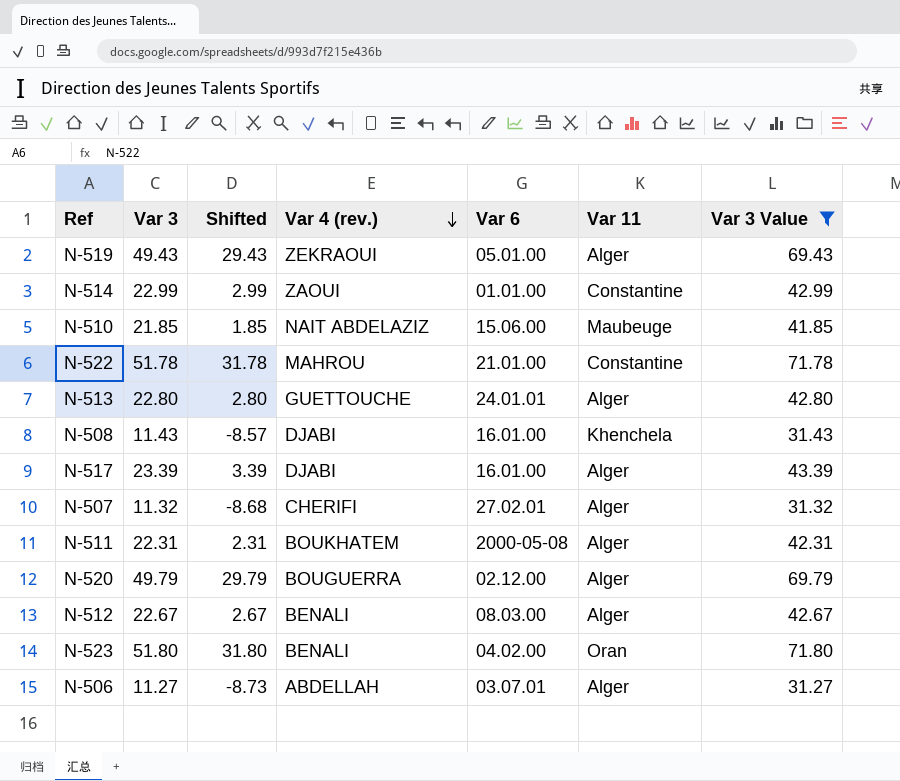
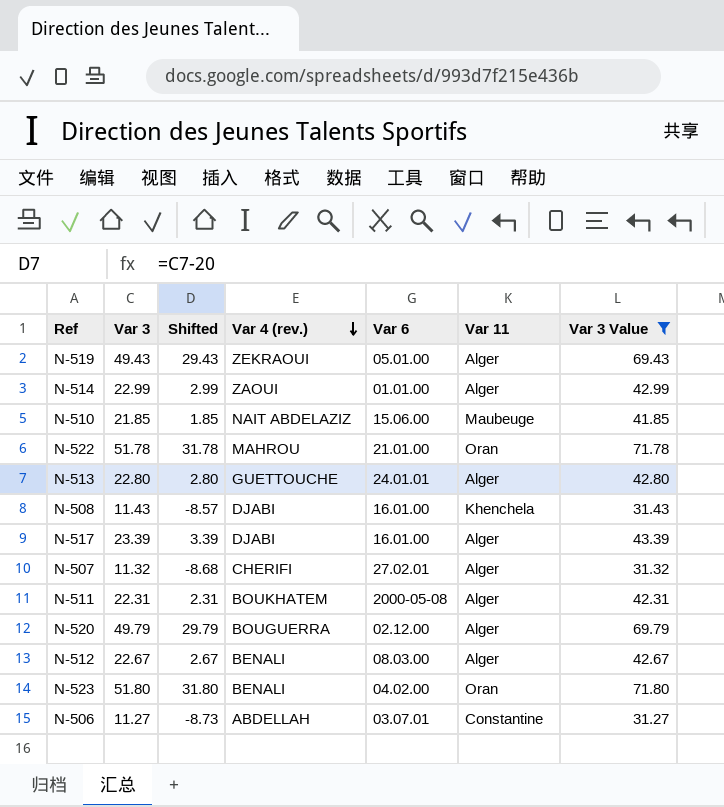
N-514 | Var 11: Constantine -> Alger
N-522 | Var 11: Constantine -> Oran
N-506 | Var 11: Alger -> Constantine

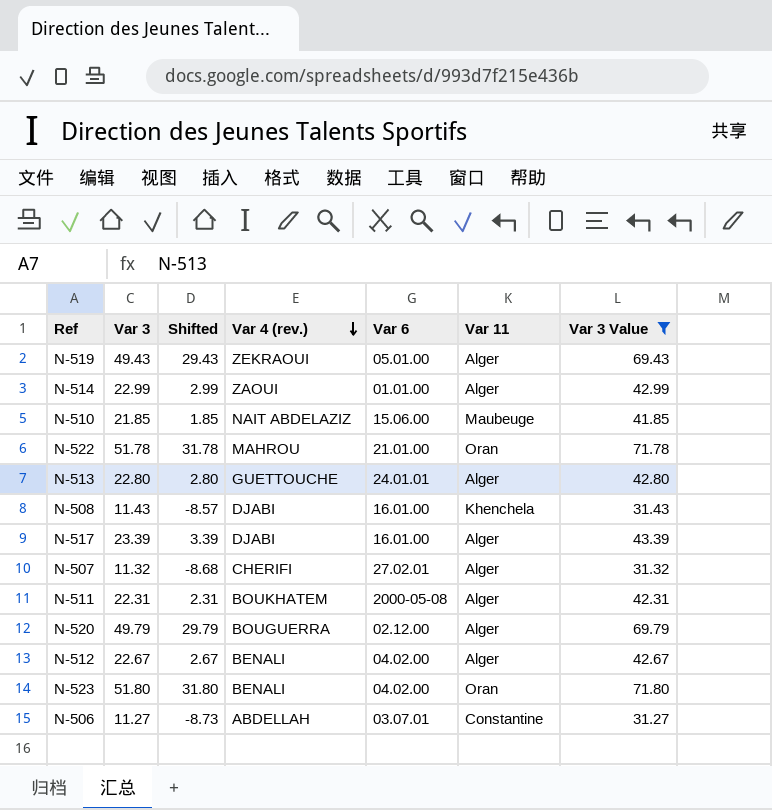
N-512 | Var 6: 08.03.00 -> 04.02.00

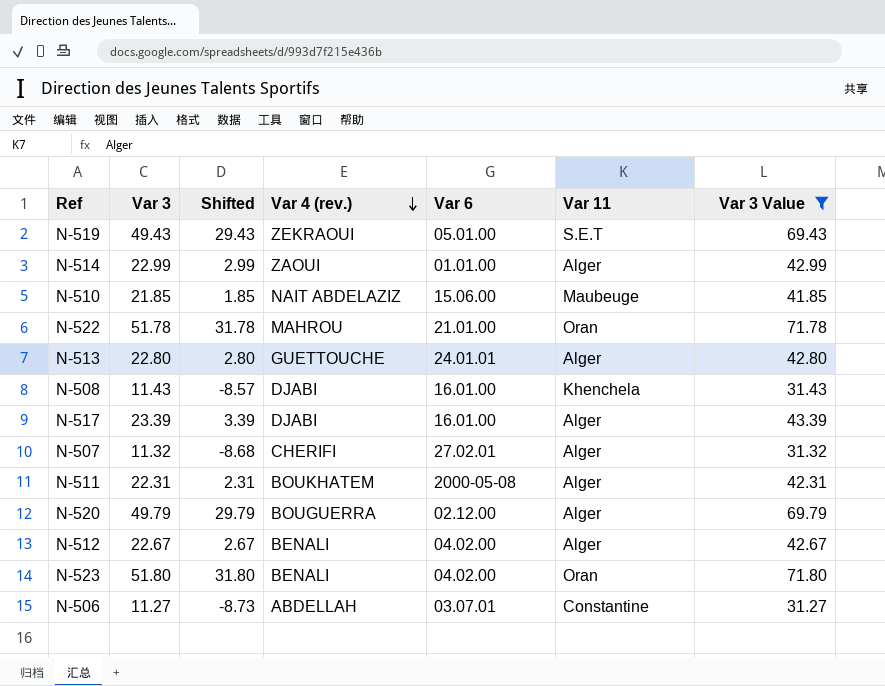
N-519 | Var 11: Alger -> S.E.T

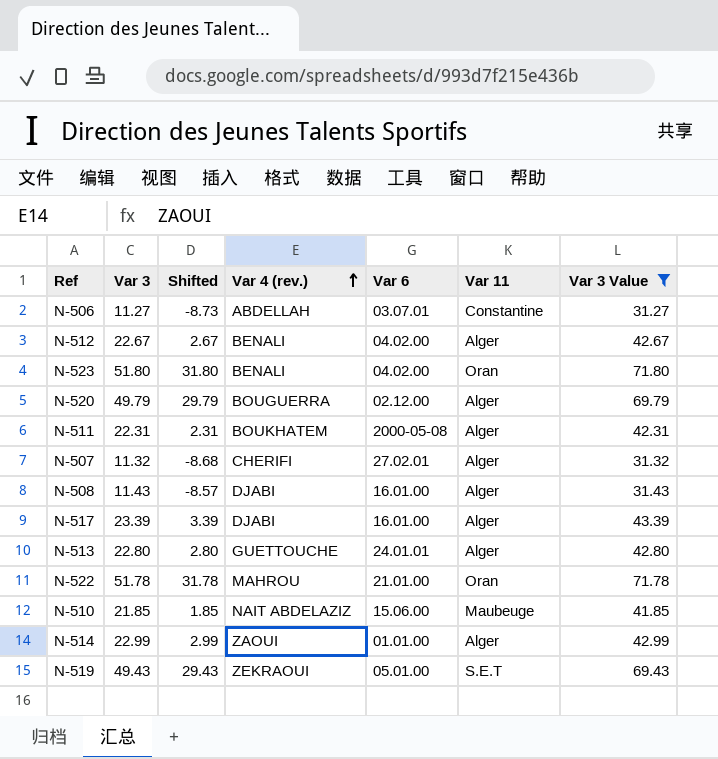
row order: Var 4 (rev.) descending -> Var 4 (rev.) ascending
N-508 | Var 11: Khenchela -> Alger

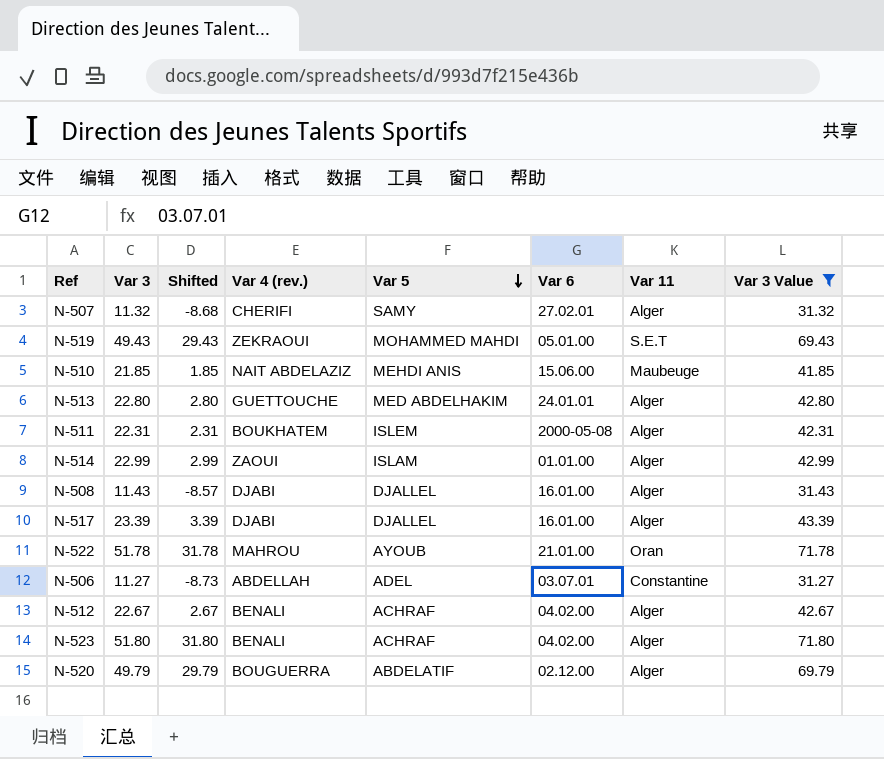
row order: Var 4 (rev.) ascending -> Var 5 descending
column Var 5 | position: none -> 5
N-523 | Var 11: Oran -> Alger

